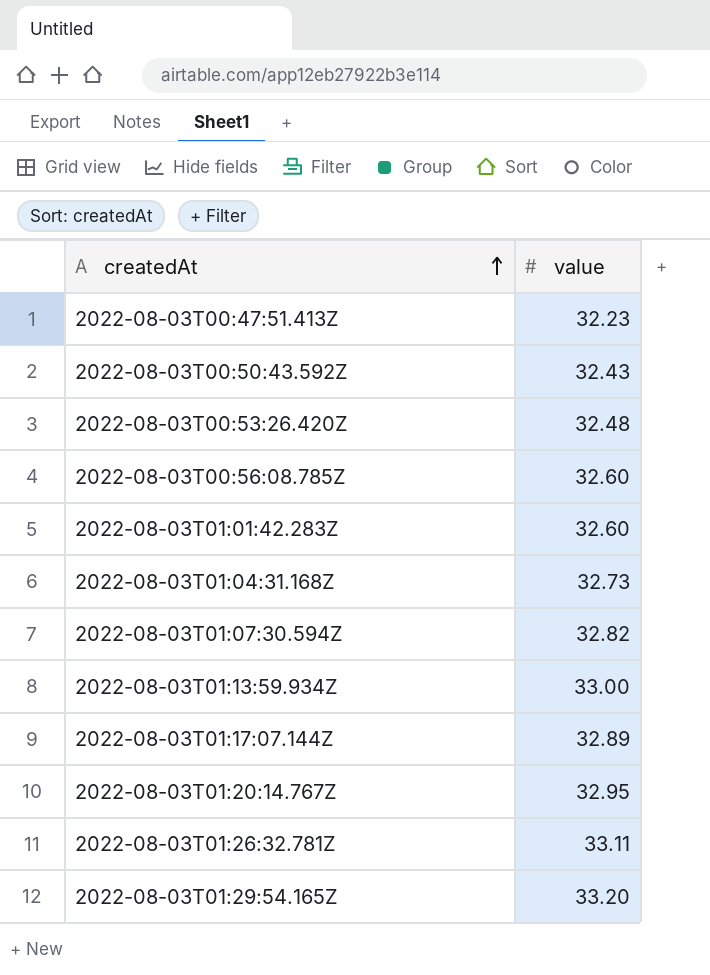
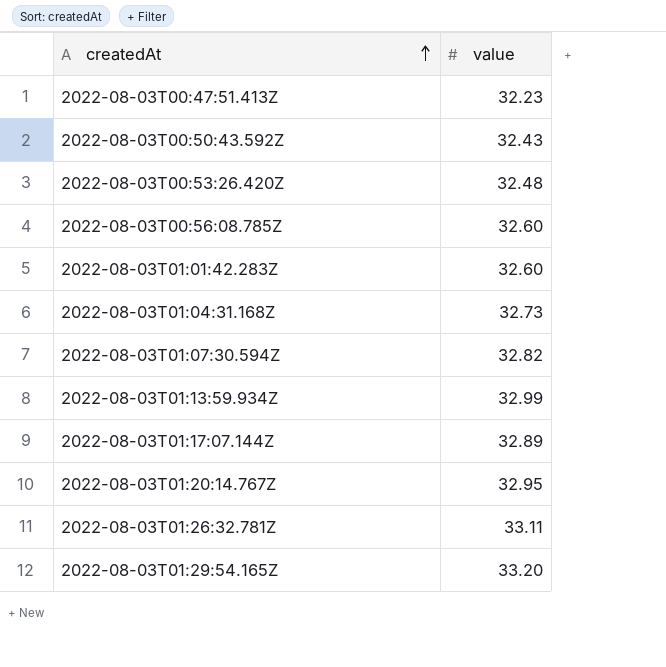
2022-08-03T01:13:59.934Z | value: 33.00 -> 32.99

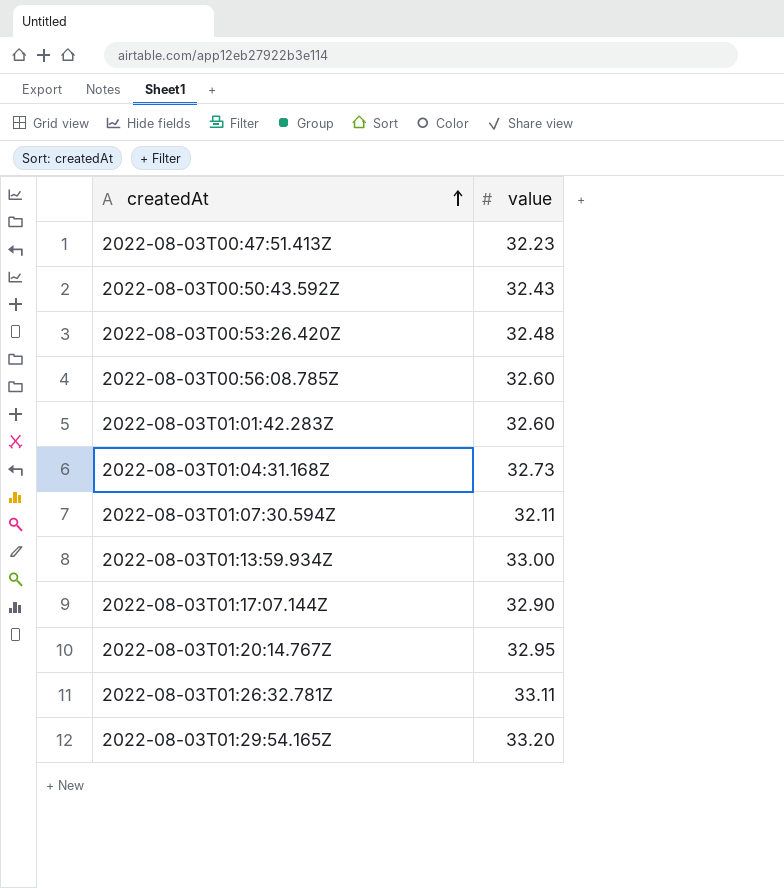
2022-08-03T01:07:30.594Z | value: 32.82 -> 32.11
2022-08-03T01:13:59.934Z | value: 32.99 -> 33.00
2022-08-03T01:17:07.144Z | value: 32.89 -> 32.90

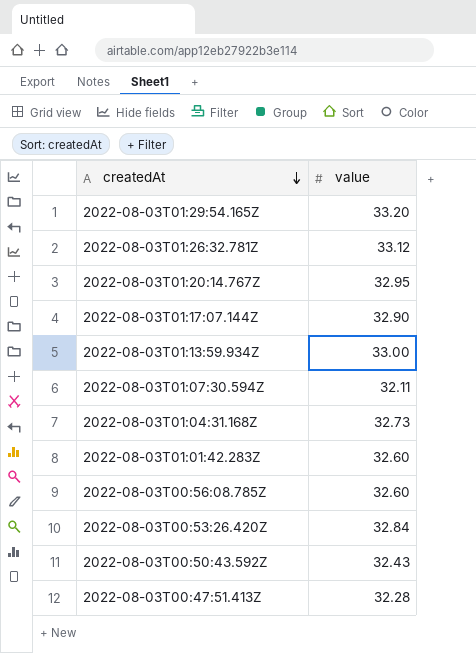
row order: createdAt ascending -> createdAt descending
2022-08-03T01:26:32.781Z | value: 33.11 -> 33.12
2022-08-03T00:53:26.420Z | value: 32.48 -> 32.84
2022-08-03T00:47:51.413Z | value: 32.23 -> 32.28

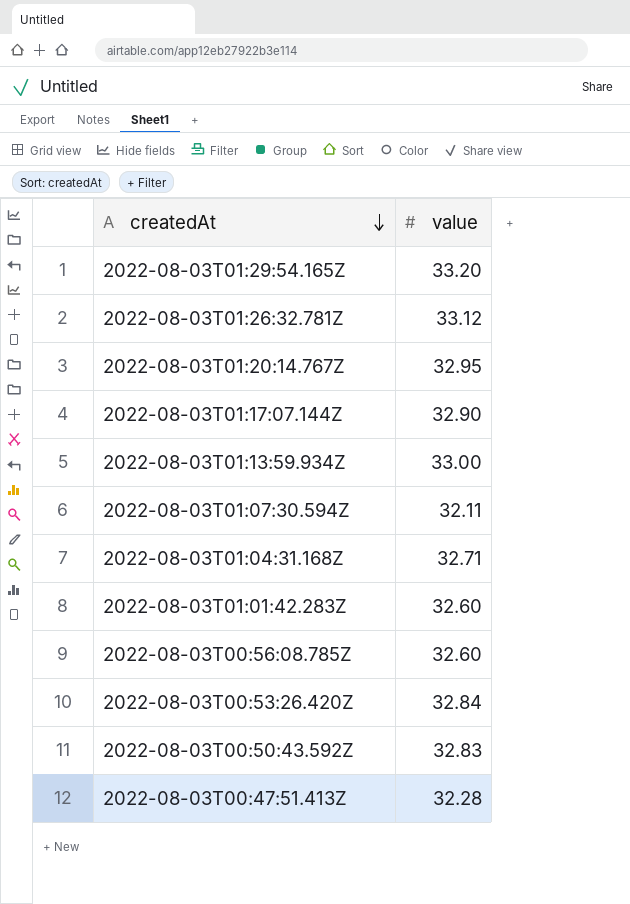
2022-08-03T01:04:31.168Z | value: 32.73 -> 32.71
2022-08-03T00:50:43.592Z | value: 32.43 -> 32.83

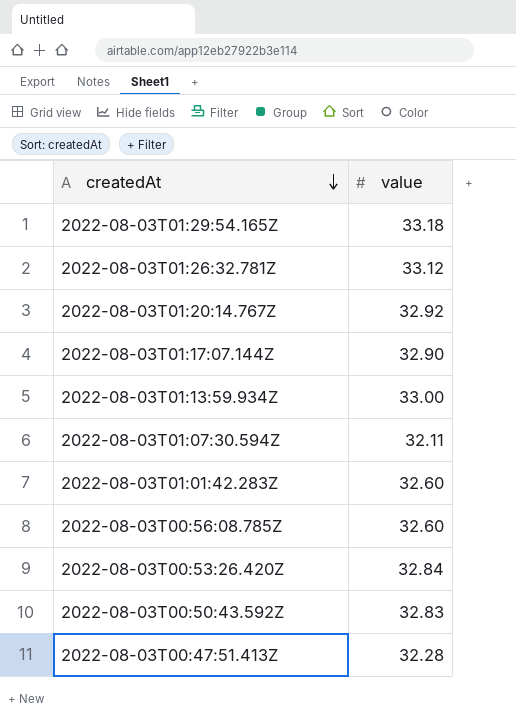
row 2022-08-03T01:04:31.168Z: 32.71 -> none
2022-08-03T01:29:54.165Z | value: 33.20 -> 33.18
2022-08-03T01:20:14.767Z | value: 32.95 -> 32.92

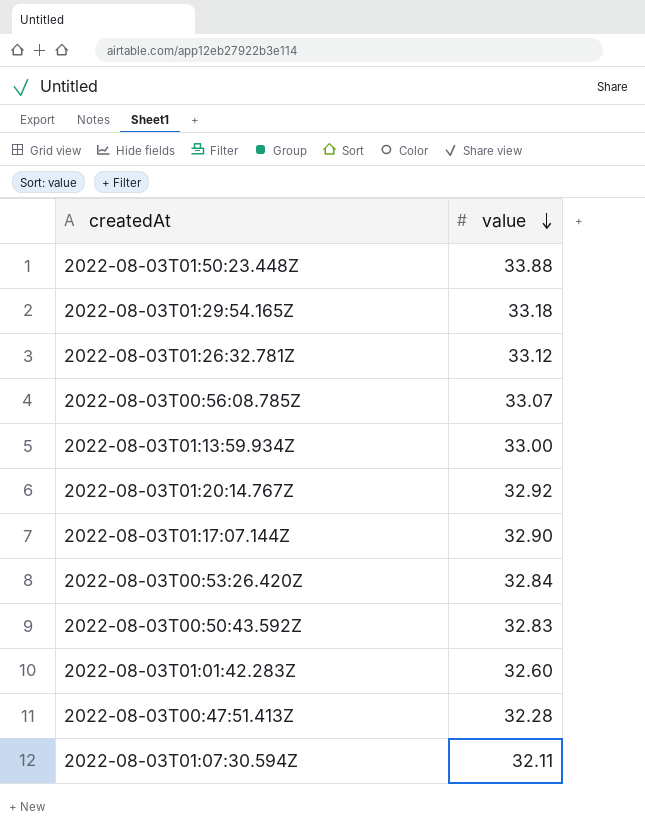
row order: createdAt descending -> value descending
row 2022-08-03T01:50:23.448Z: none -> 33.88
2022-08-03T00:56:08.785Z | value: 32.60 -> 33.07

